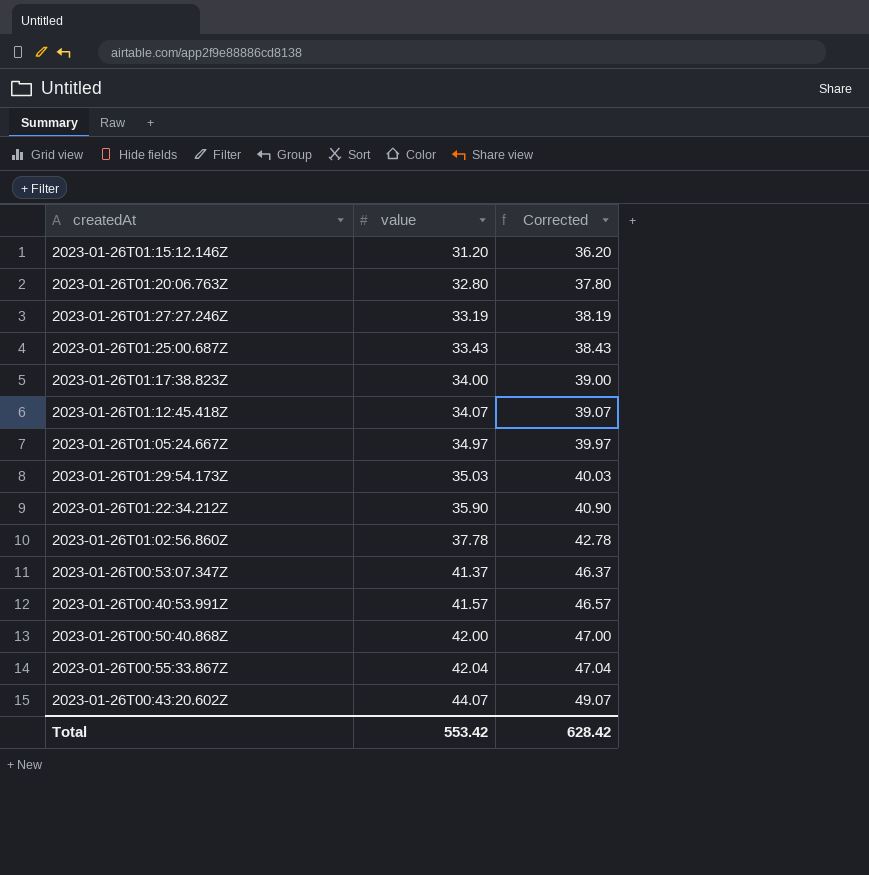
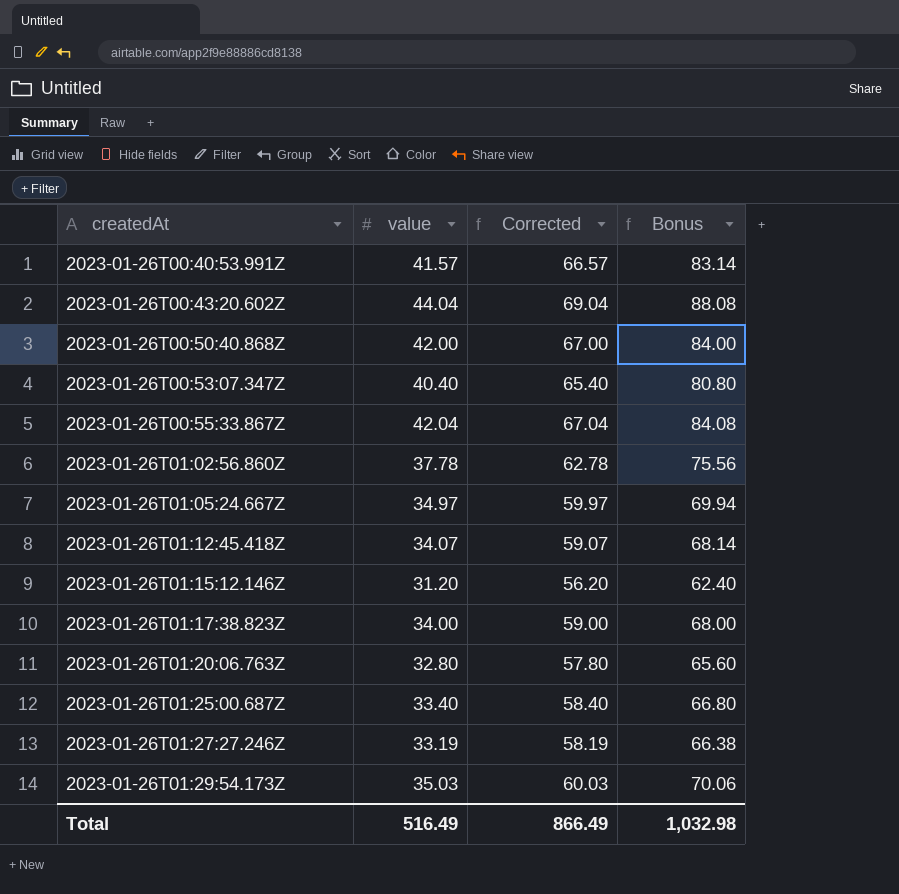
row order: value ascending -> createdAt ascending
column Corrected | formula: [value] + 5 -> [value] + 25
column Bonus | formula: none -> [value] * 2
row 2023-01-26T01:22:34.212Z: 35.90 | 40.90 -> none
2023-01-26T00:43:20.602Z | value: 44.07 -> 44.04
2023-01-26T00:53:07.347Z | value: 41.37 -> 40.40
2023-01-26T01:25:00.687Z | value: 33.43 -> 33.40
Total | value: 553.42 -> 516.49
Total | Corrected: 628.42 -> 866.49

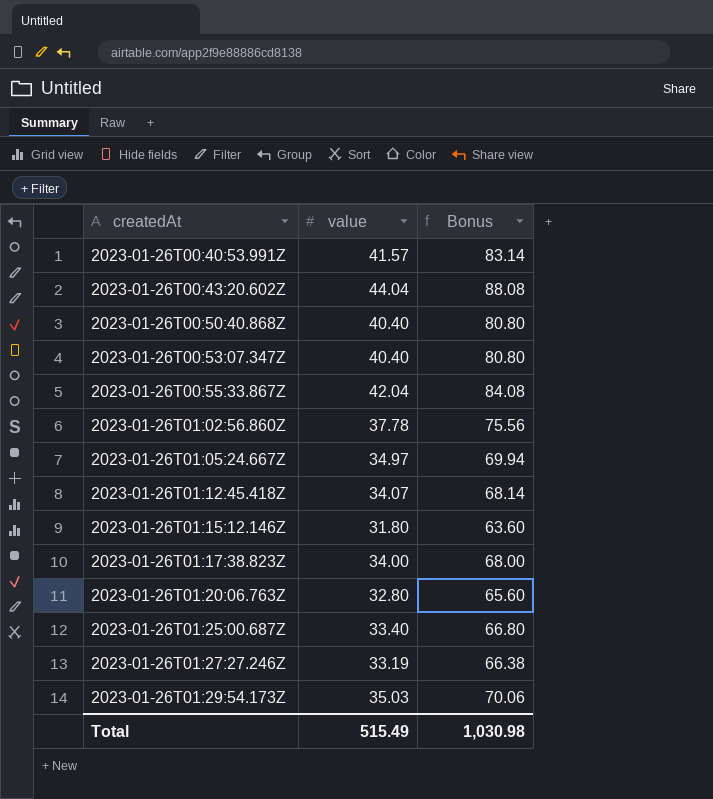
column Corrected | formula: [value] + 25 -> none
2023-01-26T00:50:40.868Z | value: 42.00 -> 40.40
2023-01-26T00:50:40.868Z | Bonus: 84.00 -> 80.80
2023-01-26T01:15:12.146Z | value: 31.20 -> 31.80
2023-01-26T01:15:12.146Z | Bonus: 62.40 -> 63.60
Total | value: 516.49 -> 515.49
Total | Bonus: 1,032.98 -> 1,030.98

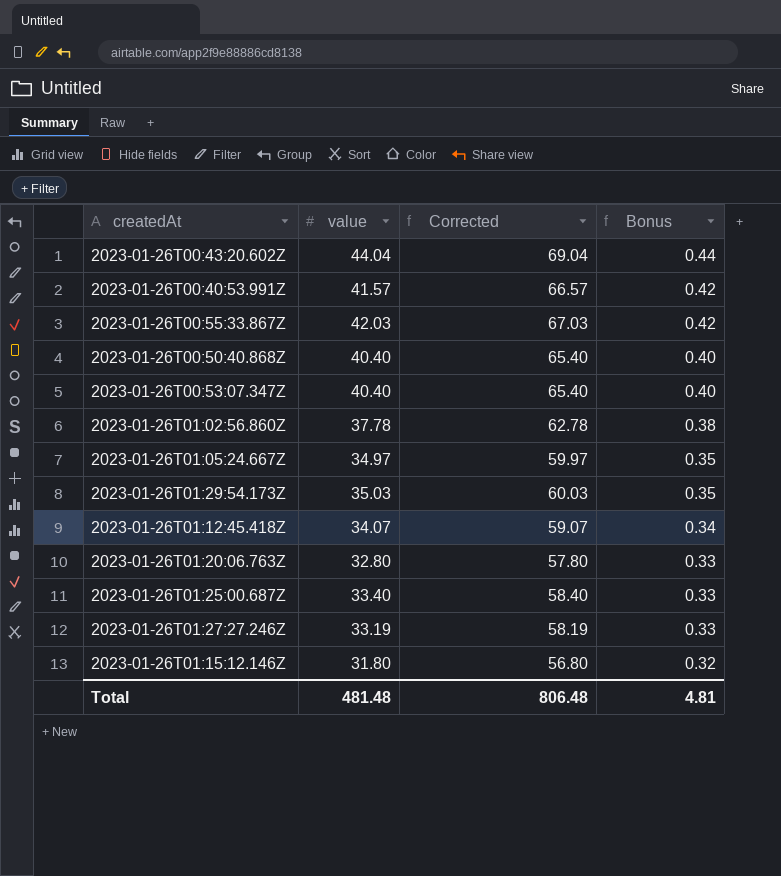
row order: createdAt ascending -> Bonus descending
column Corrected | formula: none -> [value] + 25
column Bonus | formula: [value] * 2 -> [value] * 0.01
row 2023-01-26T01:17:38.823Z: 34.00 | 68.00 -> none
2023-01-26T00:55:33.867Z | value: 42.04 -> 42.03
Total | value: 515.49 -> 481.48
Total | Bonus: 1,030.98 -> 4.81

